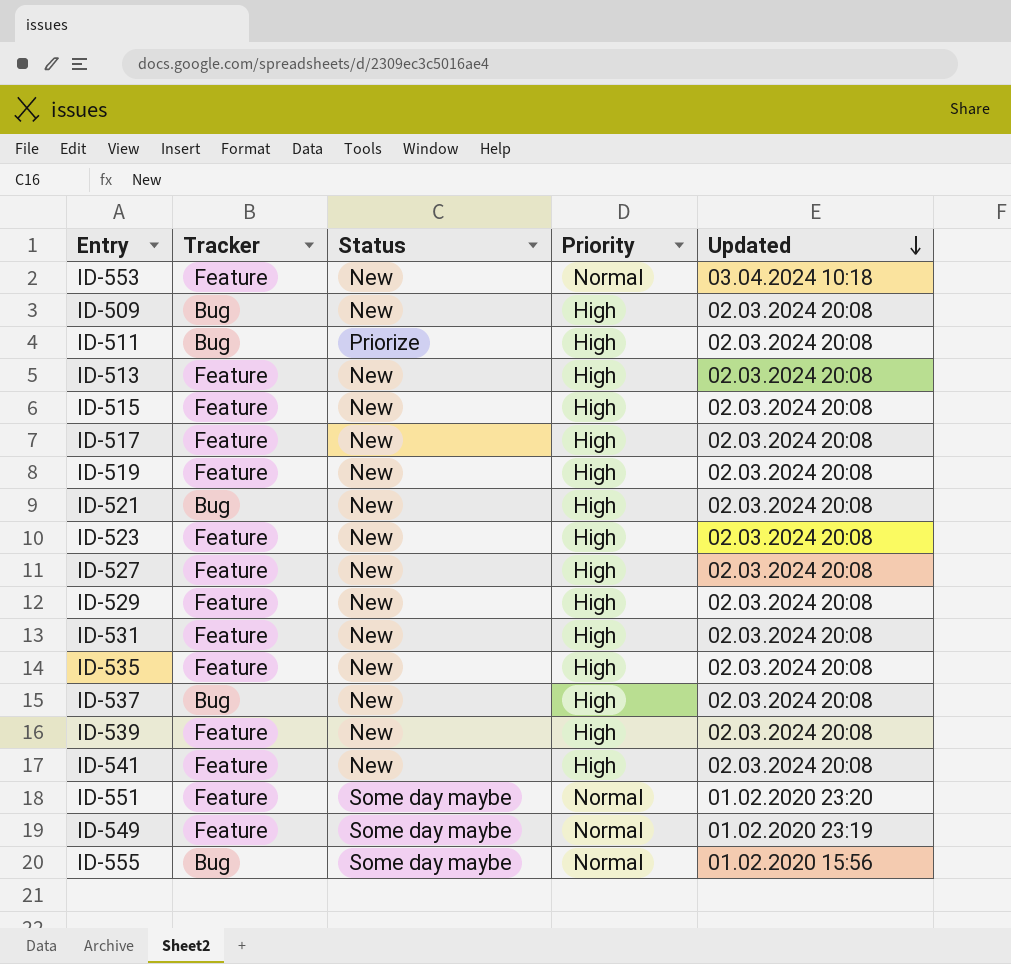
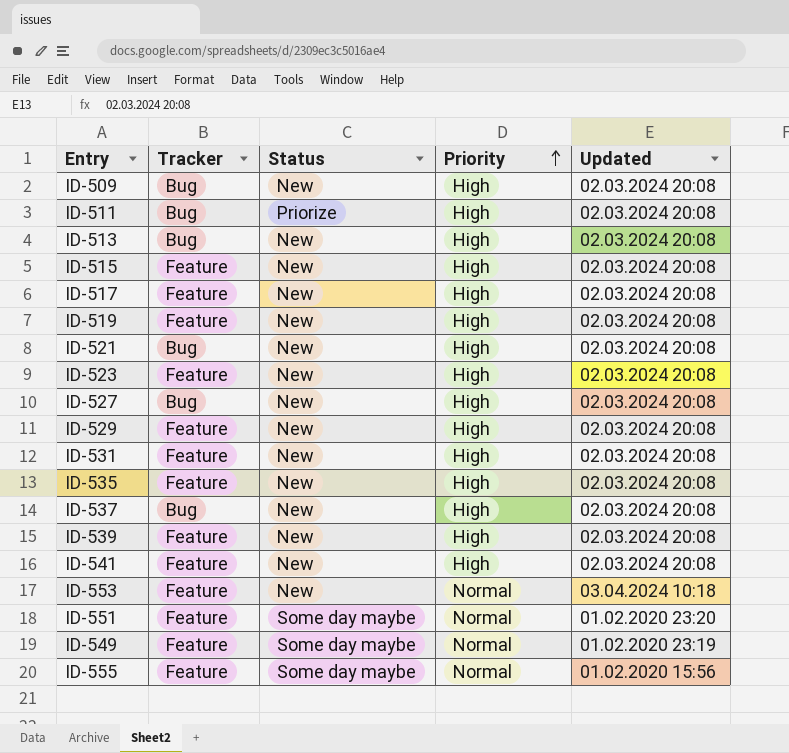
row order: Updated descending -> Priority ascending
ID-513 | Tracker: Feature -> Bug
ID-527 | Tracker: Feature -> Bug
ID-555 | Tracker: Bug -> Feature

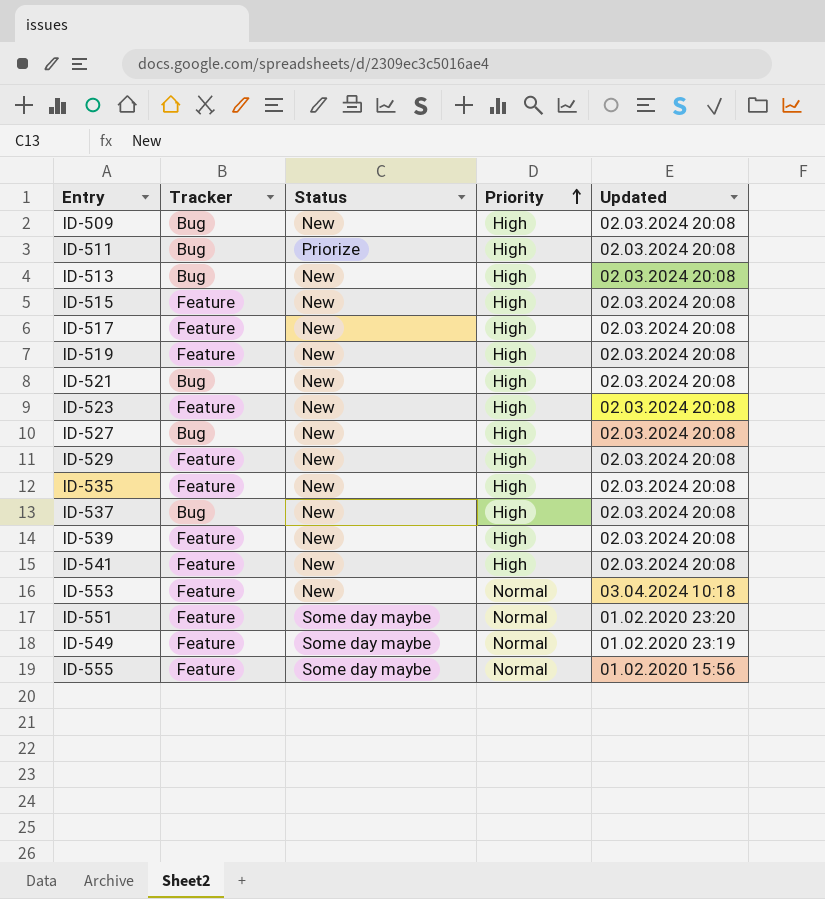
row ID-531: Feature | New | High | 02.03.2024 20:08 -> none

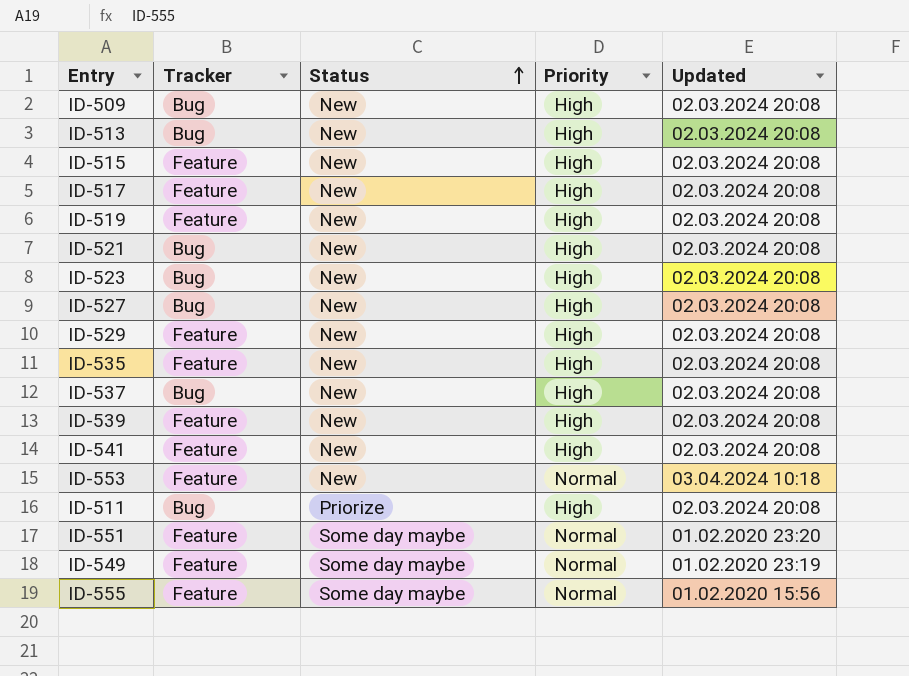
row order: Priority ascending -> Status ascending
ID-523 | Tracker: Feature -> Bug

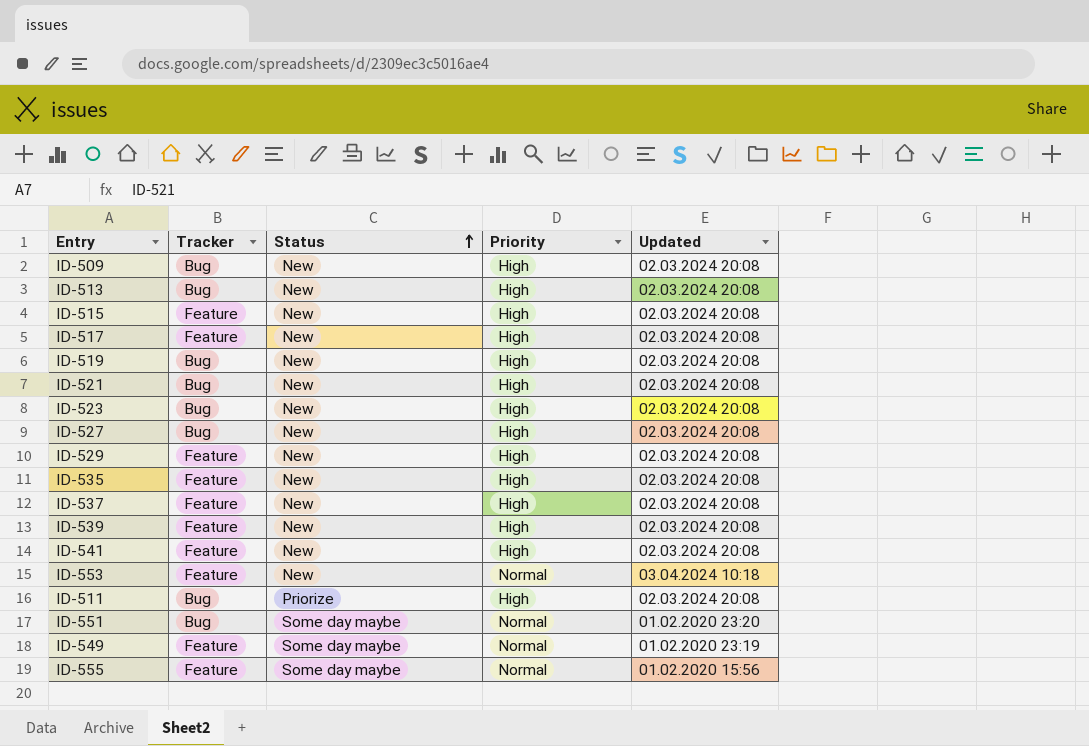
ID-519 | Tracker: Feature -> Bug
ID-537 | Tracker: Bug -> Feature
ID-551 | Tracker: Feature -> Bug

